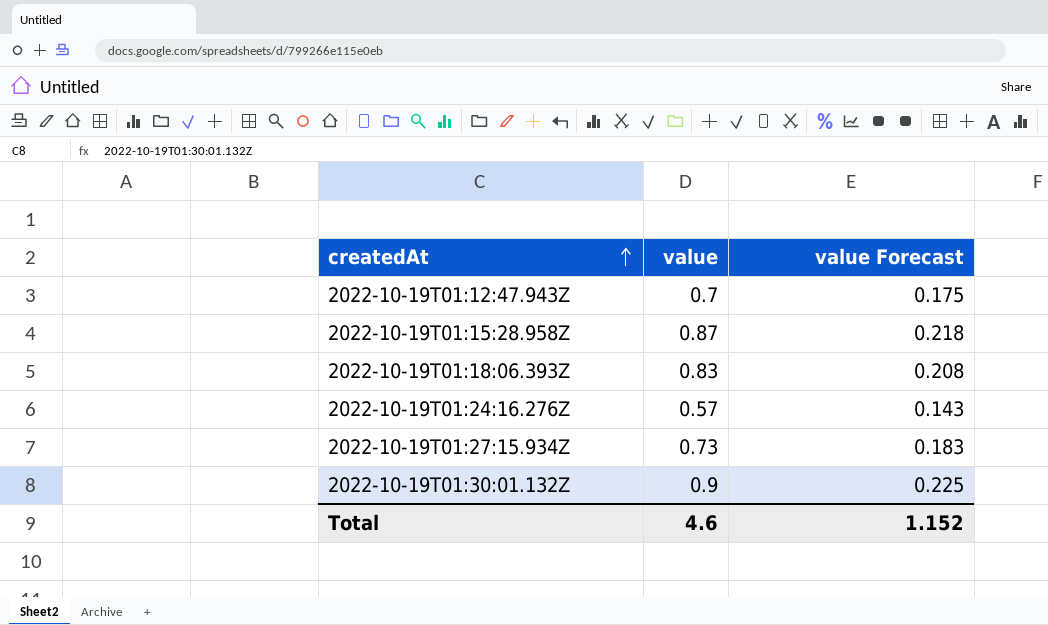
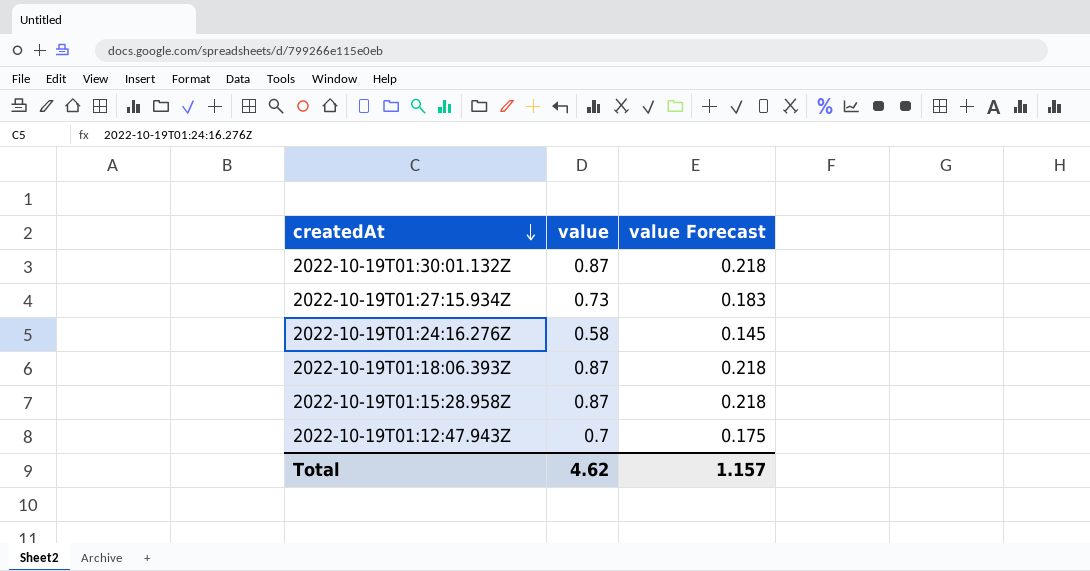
row order: createdAt ascending -> createdAt descending
2022-10-19T01:30:01.132Z | value: 0.9 -> 0.87
2022-10-19T01:30:01.132Z | value Forecast: 0.225 -> 0.218
2022-10-19T01:24:16.276Z | value: 0.57 -> 0.58
2022-10-19T01:24:16.276Z | value Forecast: 0.143 -> 0.145
2022-10-19T01:18:06.393Z | value: 0.83 -> 0.87
2022-10-19T01:18:06.393Z | value Forecast: 0.208 -> 0.218
Total | value: 4.6 -> 4.62
Total | value Forecast: 1.152 -> 1.157

